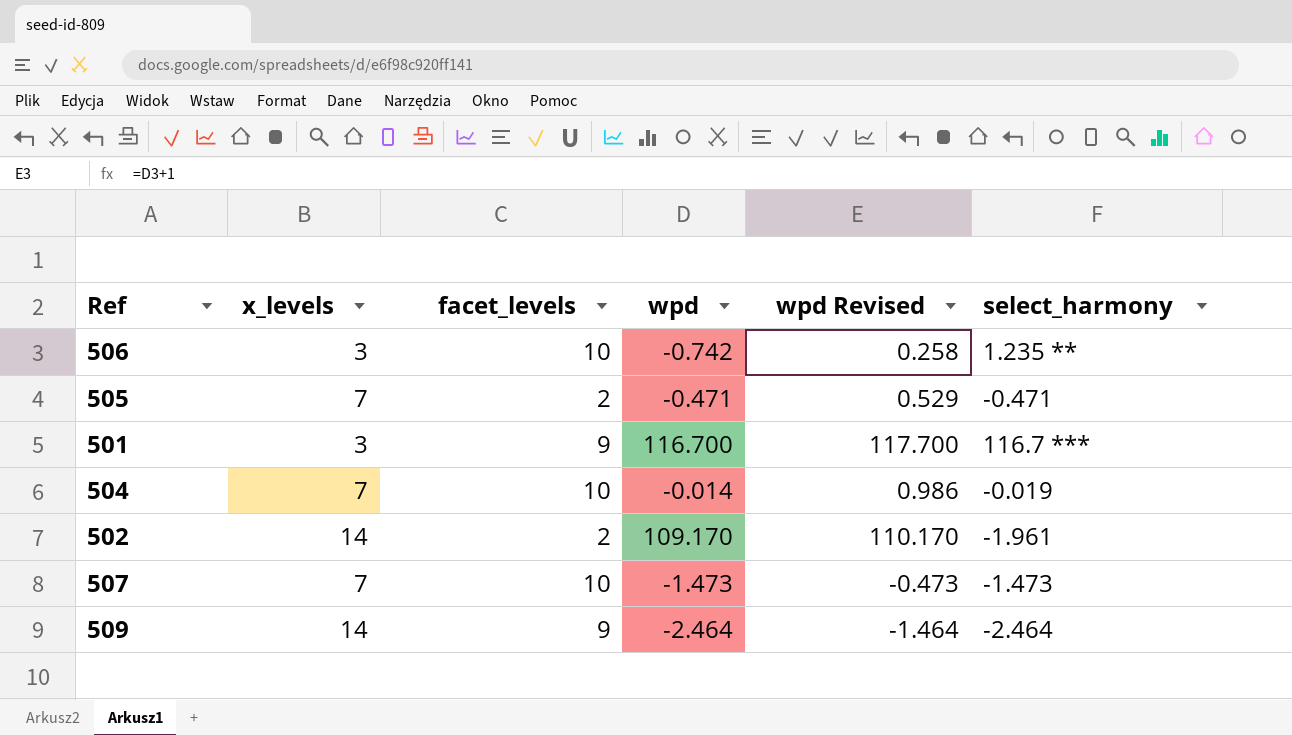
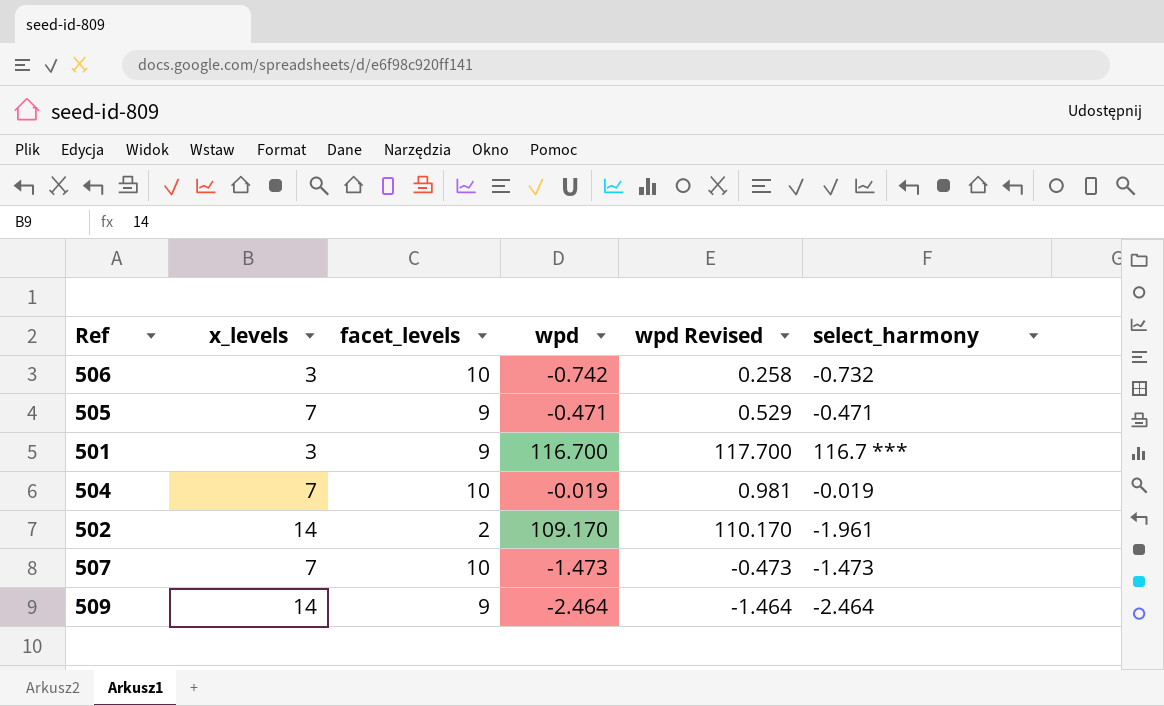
506 | select_harmony: 1.235 ** -> -0.732
505 | facet_levels: 2 -> 9
504 | wpd: -0.014 -> -0.019
504 | wpd Revised: 0.986 -> 0.981

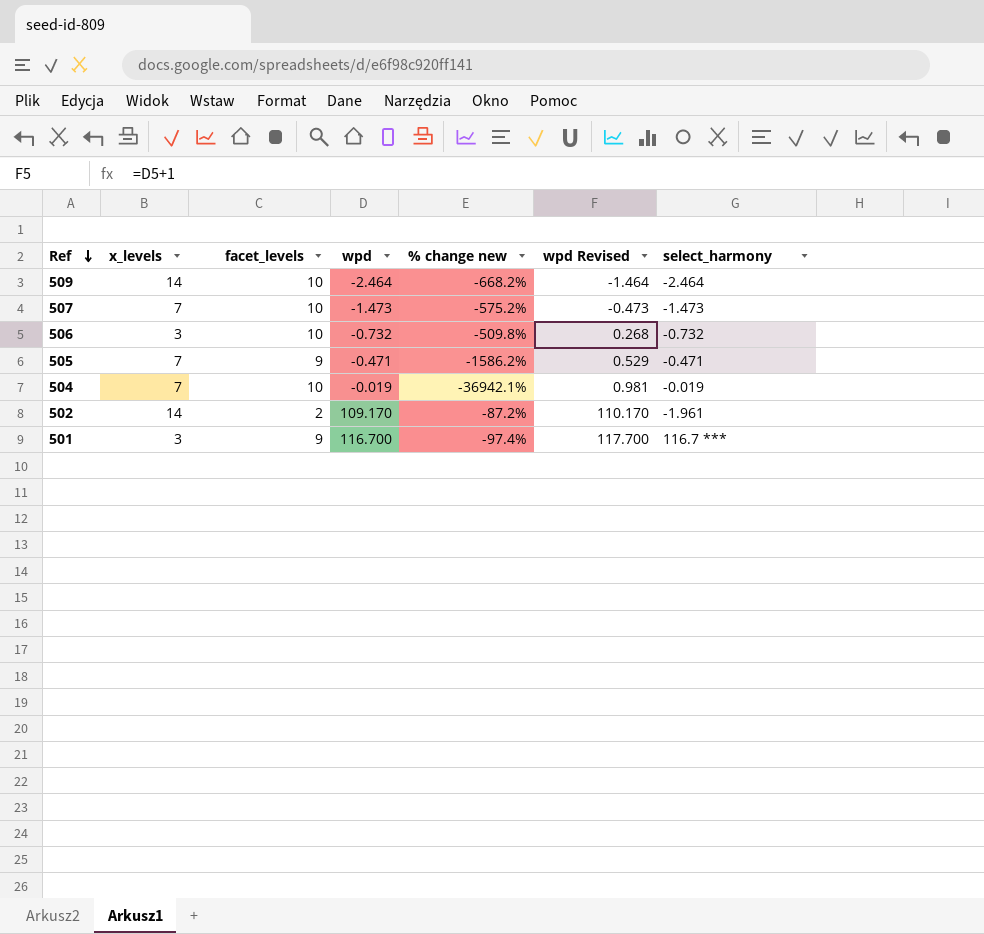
row order: none -> Ref descending
column % change new | formula: none -> ([x_levels] - [wpd]) / [wpd]
509 | facet_levels: 9 -> 10
506 | wpd: -0.742 -> -0.732
506 | wpd Revised: 0.258 -> 0.268

